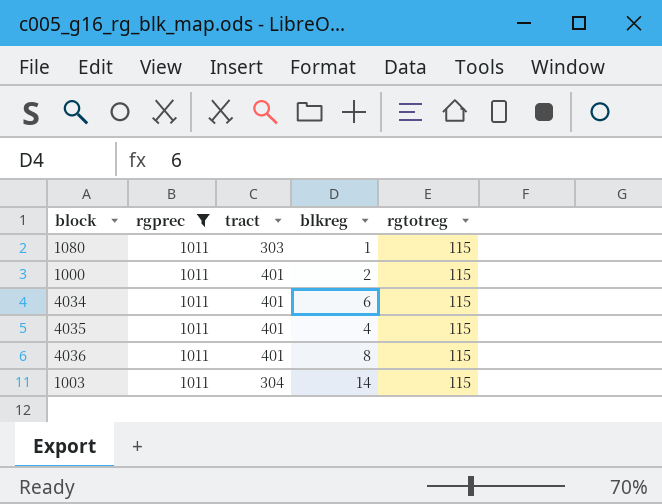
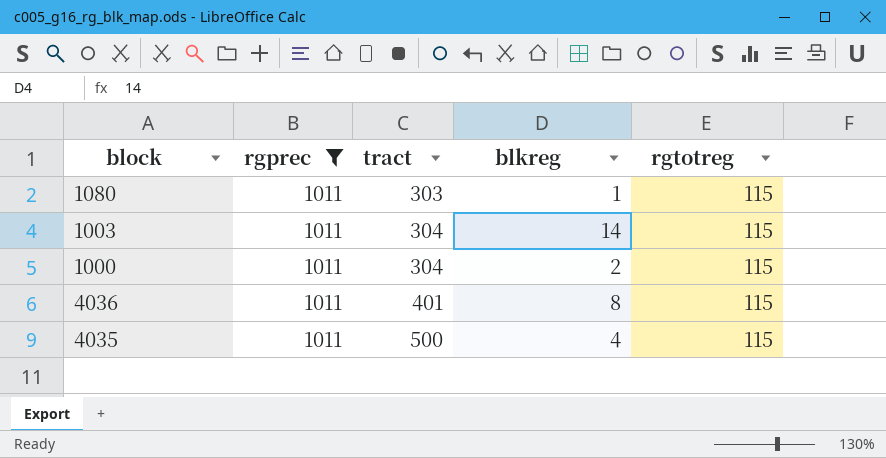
row order: none -> tract ascending
row 4034: 1011 | 401 | 6 | 115 -> none
1000 | tract: 401 -> 304
4035 | tract: 401 -> 500

